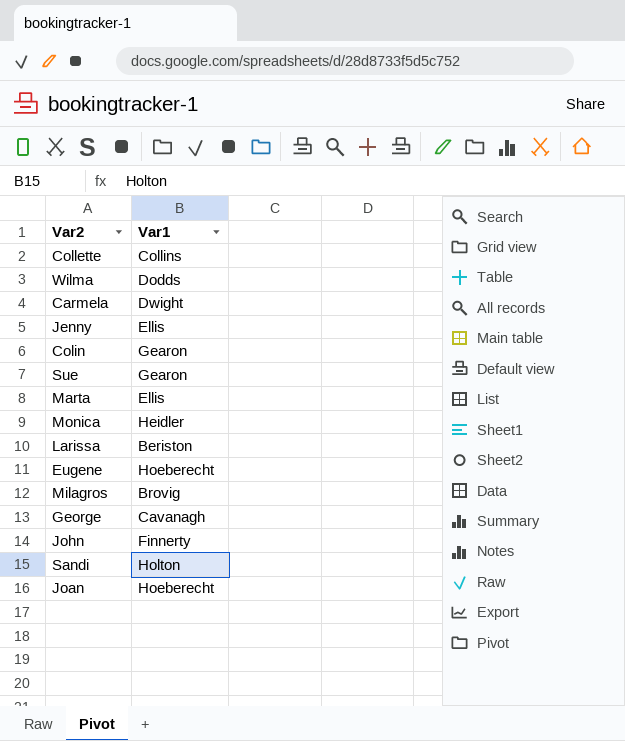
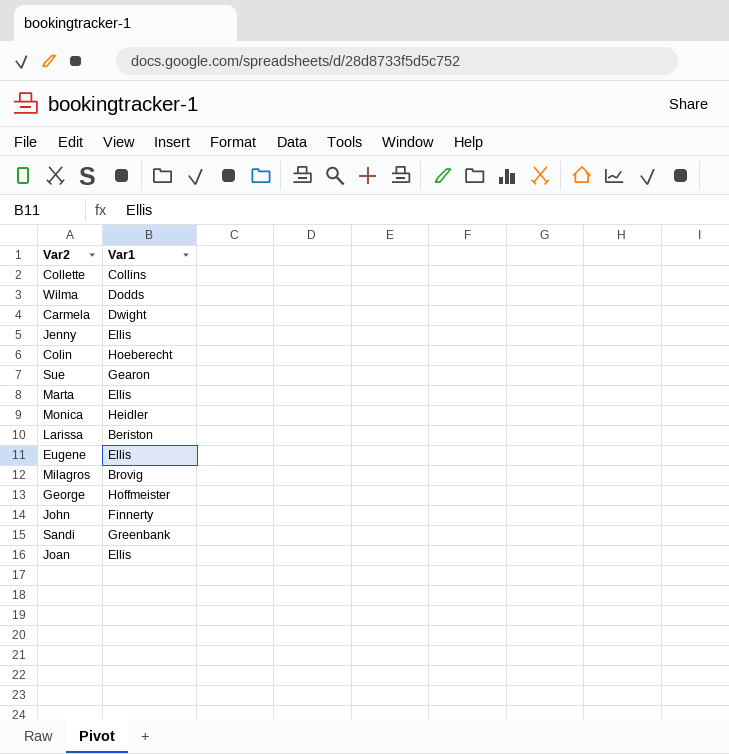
Colin | Var1: Gearon -> Hoeberecht
Eugene | Var1: Hoeberecht -> Ellis
George | Var1: Cavanagh -> Hoffmeister
Sandi | Var1: Holton -> Greenbank
Joan | Var1: Hoeberecht -> Ellis

